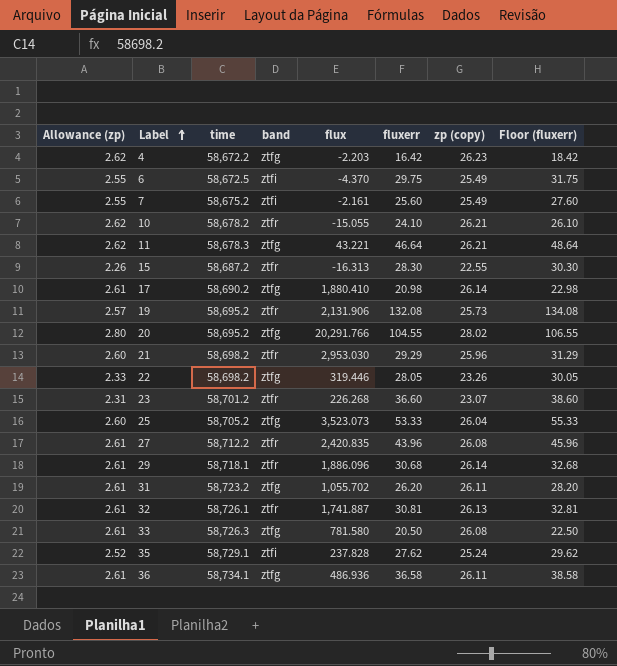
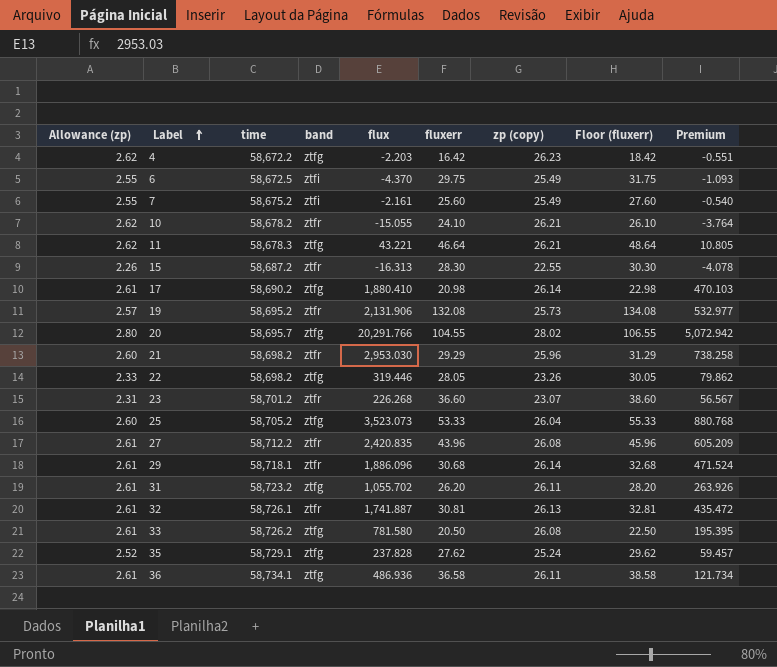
column Premium | formula: none -> [flux] * 0.25
20 | time: 58,695.2 -> 58,695.7
33 | time: 58,726.3 -> 58,726.2
35 | band: ztfi -> ztfg

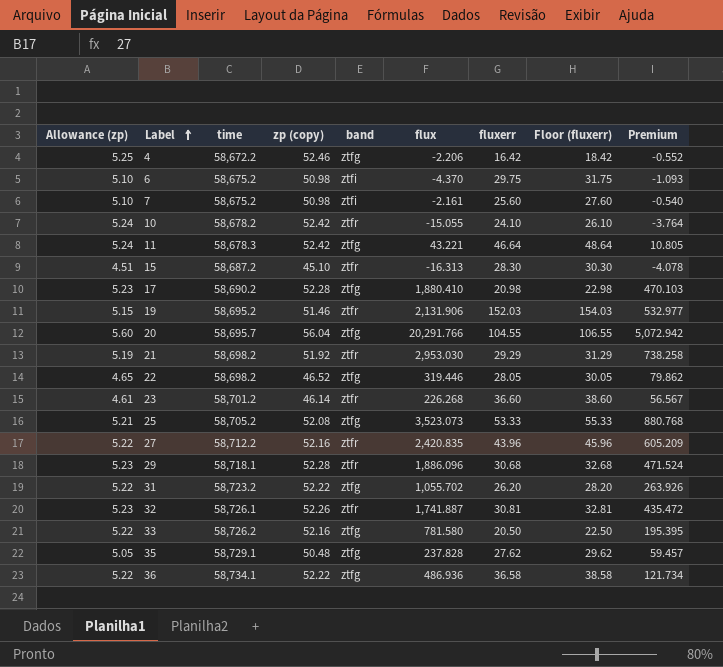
column zp (copy) | position: 7 -> 4
4 | Allowance (zp): 2.62 -> 5.25
4 | zp (copy): 26.23 -> 52.46
4 | flux: -2.203 -> -2.206
4 | Premium: -0.551 -> -0.552
6 | Allowance (zp): 2.55 -> 5.10
6 | time: 58,672.5 -> 58,675.2
6 | zp (copy): 25.49 -> 50.98
7 | Allowance (zp): 2.55 -> 5.10
7 | zp (copy): 25.49 -> 50.98
10 | Allowance (zp): 2.62 -> 5.24
10 | zp (copy): 26.21 -> 52.42
11 | Allowance (zp): 2.62 -> 5.24
11 | zp (copy): 26.21 -> 52.42
15 | Allowance (zp): 2.26 -> 4.51
15 | zp (copy): 22.55 -> 45.10
17 | Allowance (zp): 2.61 -> 5.23
17 | zp (copy): 26.14 -> 52.28
19 | Allowance (zp): 2.57 -> 5.15
19 | zp (copy): 25.73 -> 51.46
19 | fluxerr: 132.08 -> 152.03
19 | Floor (fluxerr): 134.08 -> 154.03
20 | Allowance (zp): 2.80 -> 5.60
20 | zp (copy): 28.02 -> 56.04
21 | Allowance (zp): 2.60 -> 5.19
21 | zp (copy): 25.96 -> 51.92
22 | Allowance (zp): 2.33 -> 4.65
22 | zp (copy): 23.26 -> 46.52
23 | Allowance (zp): 2.31 -> 4.61
23 | zp (copy): 23.07 -> 46.14
25 | Allowance (zp): 2.60 -> 5.21
25 | zp (copy): 26.04 -> 52.08
27 | Allowance (zp): 2.61 -> 5.22
27 | zp (copy): 26.08 -> 52.16
29 | Allowance (zp): 2.61 -> 5.23
29 | zp (copy): 26.14 -> 52.28
31 | Allowance (zp): 2.61 -> 5.22
31 | zp (copy): 26.11 -> 52.22
32 | Allowance (zp): 2.61 -> 5.23
32 | zp (copy): 26.13 -> 52.26
33 | Allowance (zp): 2.61 -> 5.22
33 | zp (copy): 26.08 -> 52.16
35 | Allowance (zp): 2.52 -> 5.05
35 | zp (copy): 25.24 -> 50.48
36 | Allowance (zp): 2.61 -> 5.22
36 | zp (copy): 26.11 -> 52.22

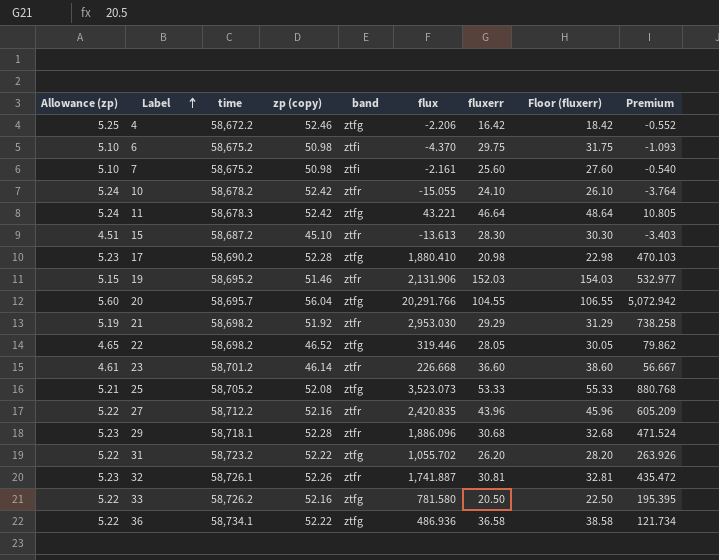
row 35: 5.05 | 58,729.1 | 50.48 | ztfg | 237.828 | 27.62 | 29.62 | 59.457 -> none
15 | flux: -16.313 -> -13.613
15 | Premium: -4.078 -> -3.403
23 | flux: 226.268 -> 226.668
23 | Premium: 56.567 -> 56.667

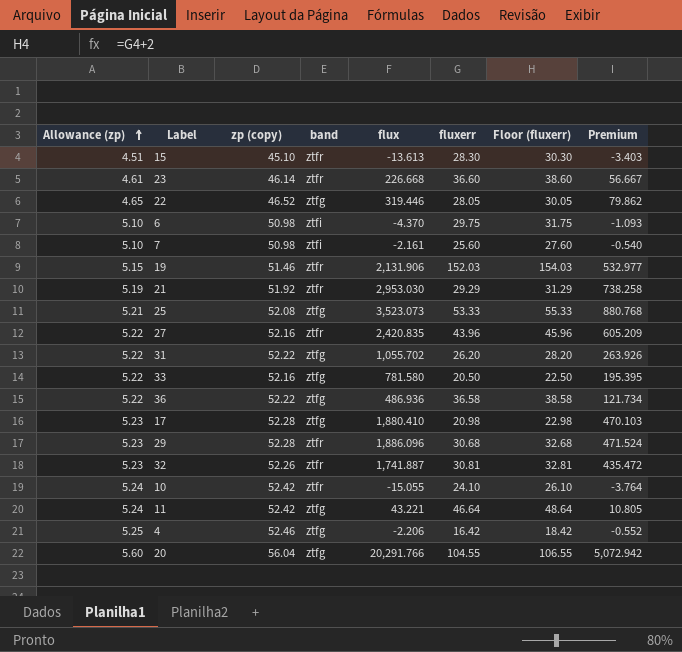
row order: Label ascending -> Allowance (zp) ascending
column time | position: 3 -> none

